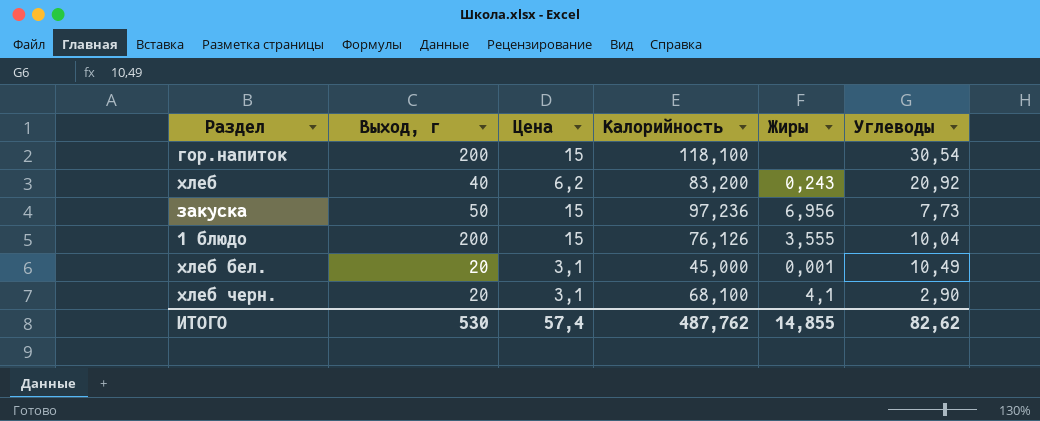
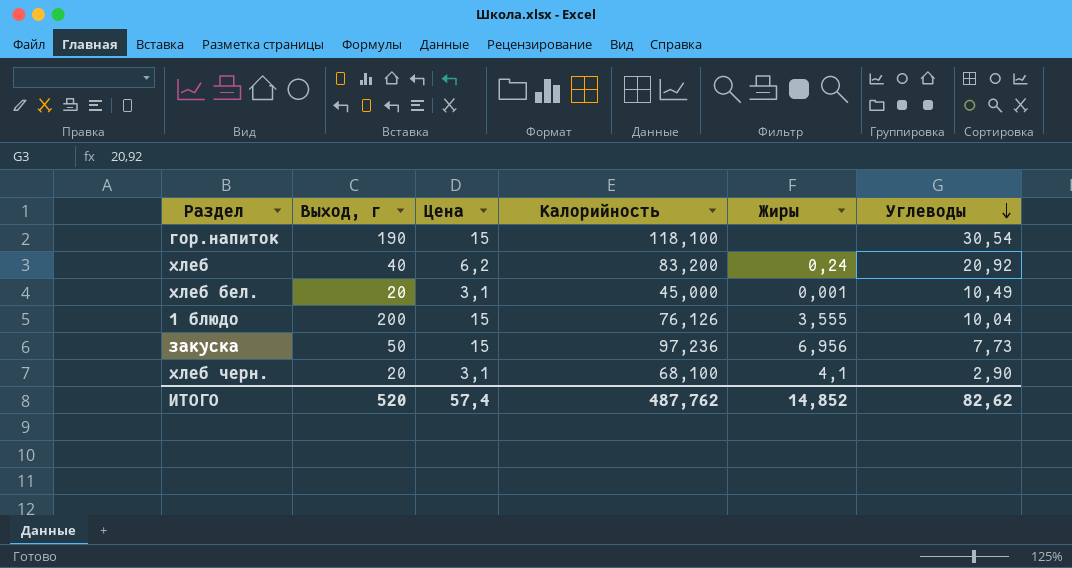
row order: none -> Углеводы descending
гор.напиток | Выход, г: 200 -> 190
хлеб | Жиры: 0,243 -> 0,24
ИТОГО | Выход, г: 530 -> 520
ИТОГО | Жиры: 14,855 -> 14,852

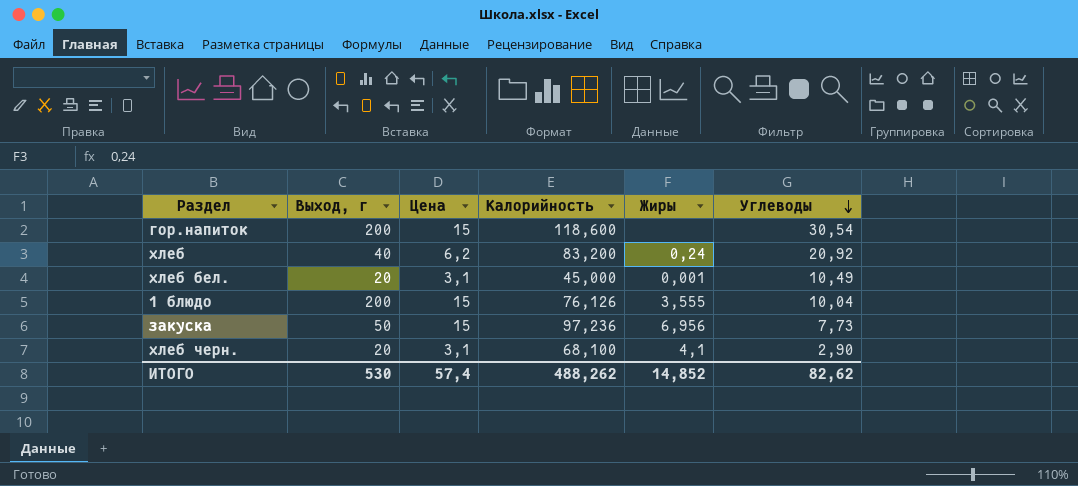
гор.напиток | Выход, г: 190 -> 200
гор.напиток | Калорийность: 118,100 -> 118,600
ИТОГО | Выход, г: 520 -> 530
ИТОГО | Калорийность: 487,762 -> 488,262

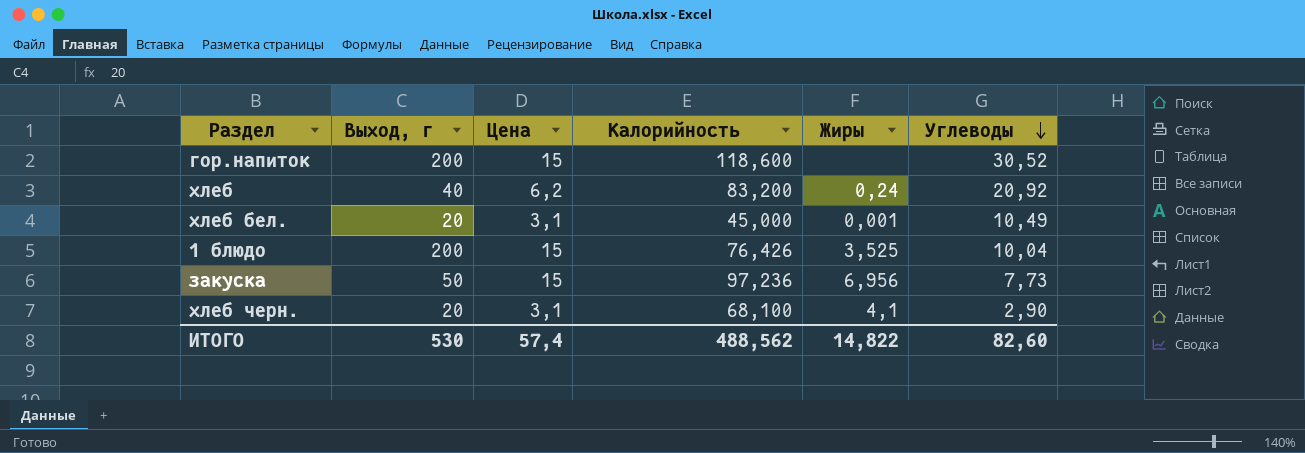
гор.напиток | Углеводы: 30,54 -> 30,52
1 блюдо | Калорийность: 76,126 -> 76,426
1 блюдо | Жиры: 3,555 -> 3,525
ИТОГО | Калорийность: 488,262 -> 488,562
ИТОГО | Жиры: 14,852 -> 14,822
ИТОГО | Углеводы: 82,62 -> 82,60

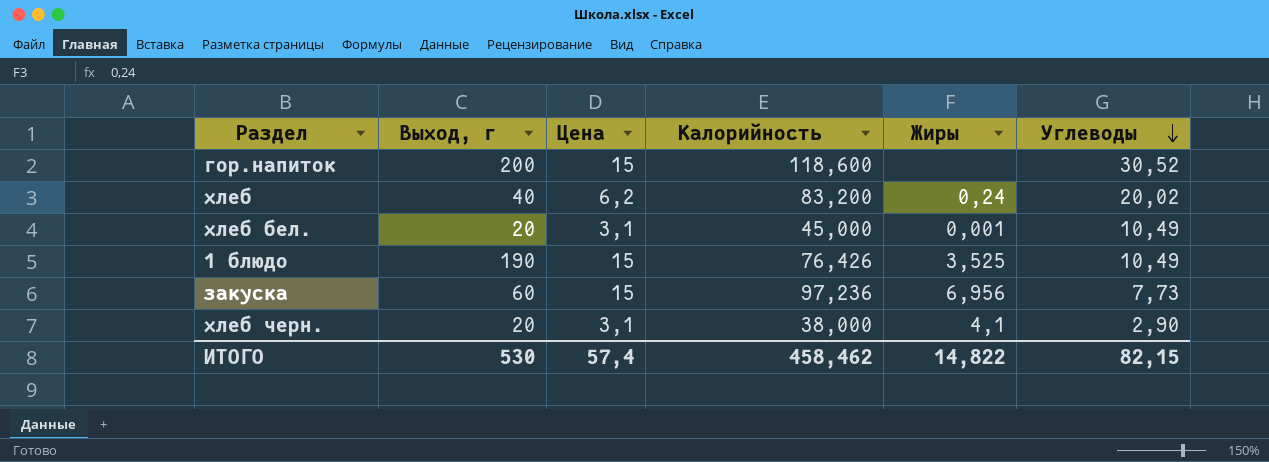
хлеб | Углеводы: 20,92 -> 20,02
1 блюдо | Выход, г: 200 -> 190
1 блюдо | Углеводы: 10,04 -> 10,49
закуска | Выход, г: 50 -> 60
хлеб черн. | Калорийность: 68,100 -> 38,000
ИТОГО | Калорийность: 488,562 -> 458,462
ИТОГО | Углеводы: 82,60 -> 82,15

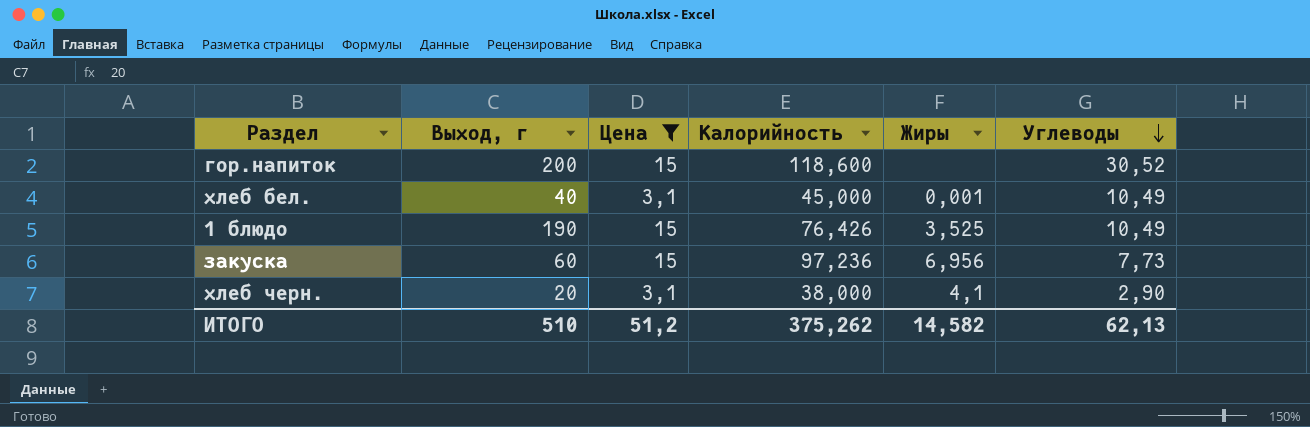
filter: none -> Цена != 6,2
хлеб бел. | Выход, г: 20 -> 40
ИТОГО | Выход, г: 530 -> 510
ИТОГО | Цена: 57,4 -> 51,2
ИТОГО | Калорийность: 458,462 -> 375,262
ИТОГО | Жиры: 14,822 -> 14,582
ИТОГО | Углеводы: 82,15 -> 62,13

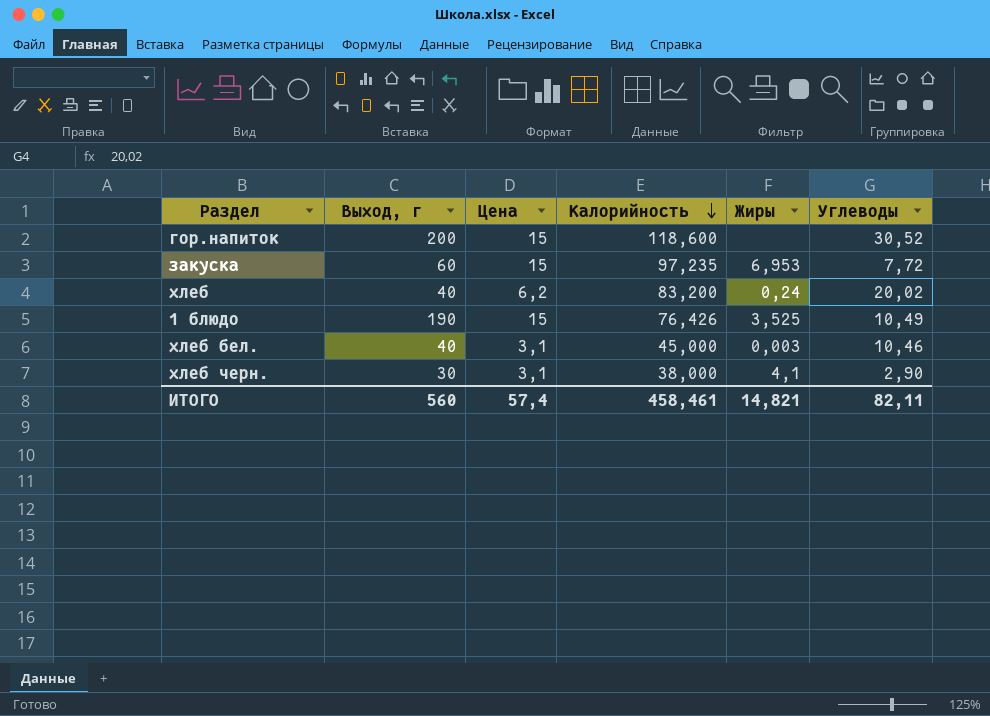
filter: Цена != 6,2 -> none
row order: Углеводы descending -> Калорийность descending
закуска | Калорийность: 97,236 -> 97,235
закуска | Жиры: 6,956 -> 6,953
закуска | Углеводы: 7,73 -> 7,72
хлеб бел. | Жиры: 0,001 -> 0,003
хлеб бел. | Углеводы: 10,49 -> 10,46
хлеб черн. | Выход, г: 20 -> 30
ИТОГО | Выход, г: 510 -> 560
ИТОГО | Цена: 51,2 -> 57,4
ИТОГО | Калорийность: 375,262 -> 458,461
ИТОГО | Жиры: 14,582 -> 14,821
ИТОГО | Углеводы: 62,13 -> 82,11

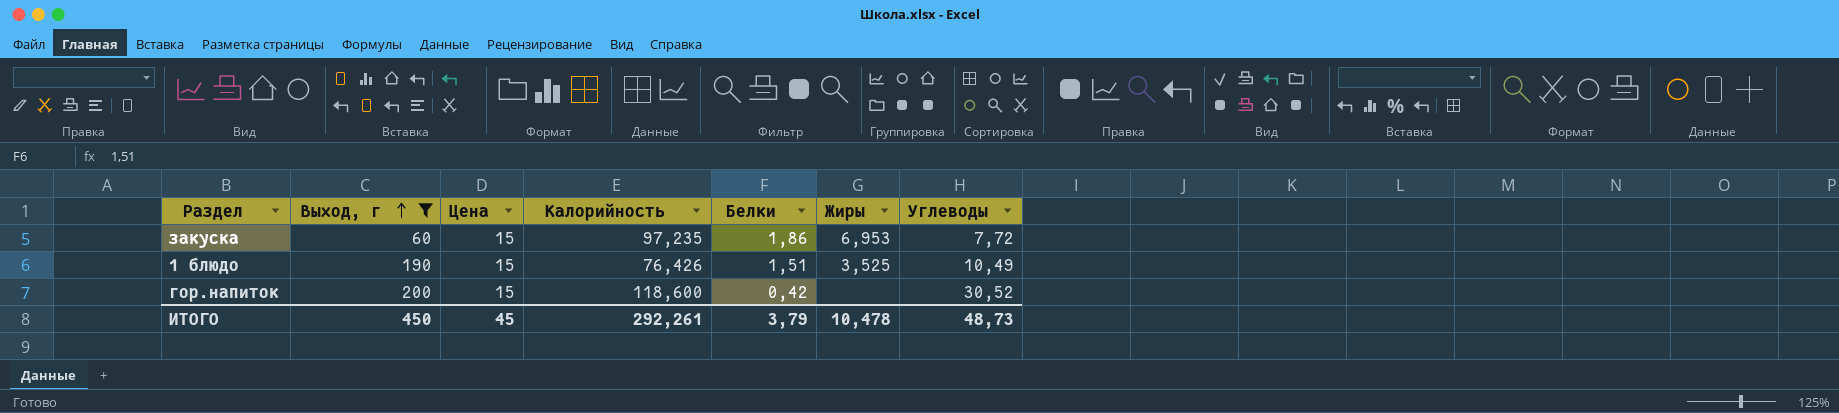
filter: none -> Выход, г >= 60
row order: Калорийность descending -> Выход, г ascending
column Белки | position: none -> 5
ИТОГО | Выход, г: 560 -> 450
ИТОГО | Цена: 57,4 -> 45
ИТОГО | Калорийность: 458,461 -> 292,261
ИТОГО | Жиры: 14,821 -> 10,478
ИТОГО | Углеводы: 82,11 -> 48,73

